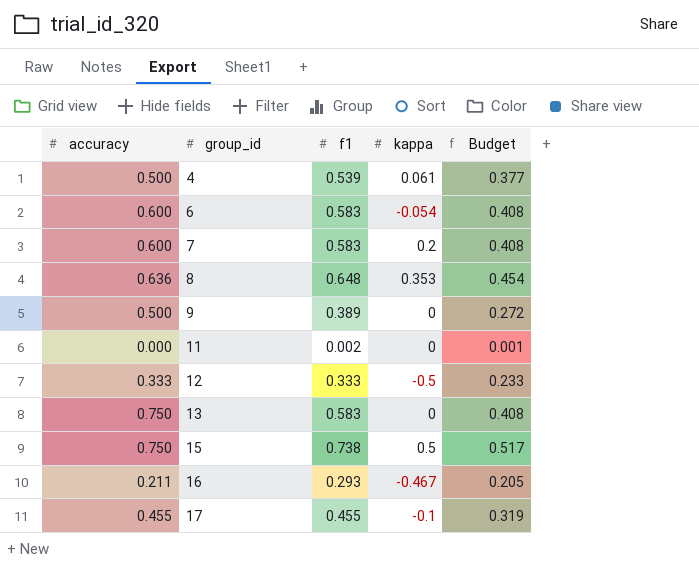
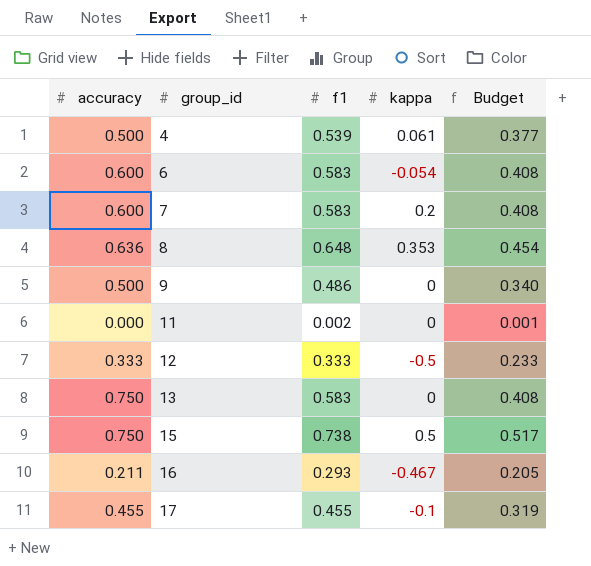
9 | f1: 0.389 -> 0.486
9 | Budget: 0.272 -> 0.340

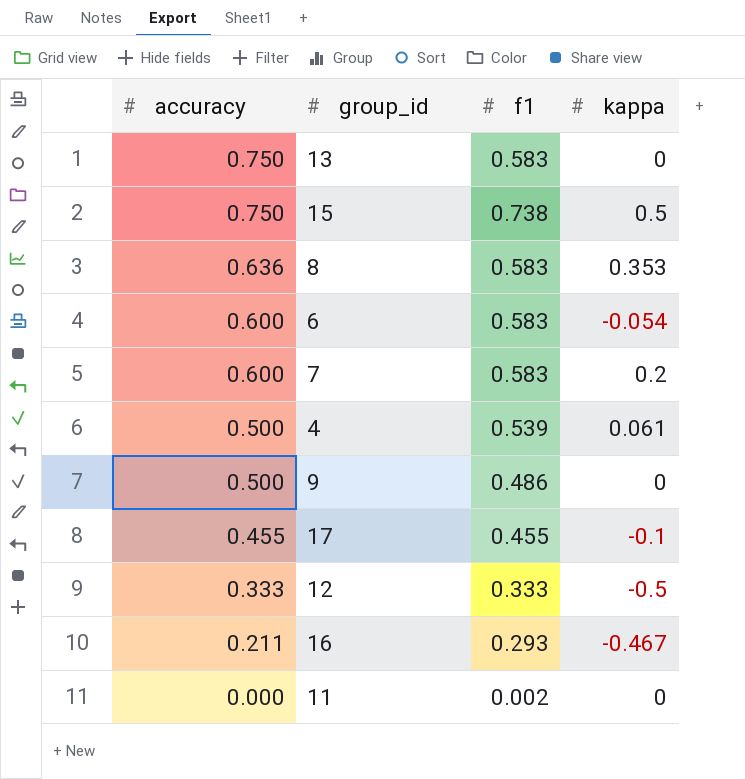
row order: group_id ascending -> accuracy descending
column Budget | formula: [f1] * 0.7 -> none
8 | f1: 0.648 -> 0.583

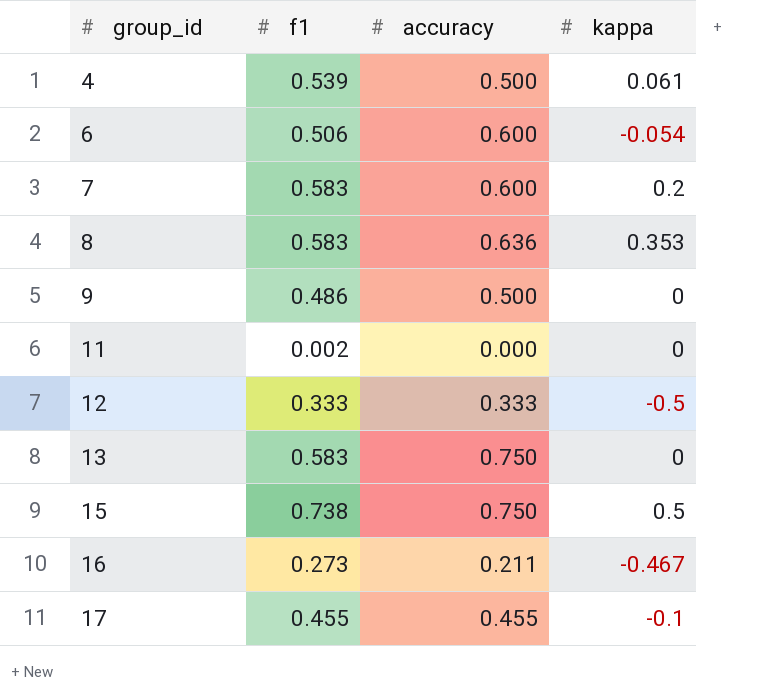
row order: accuracy descending -> group_id ascending
column accuracy | position: 1 -> 3
6 | f1: 0.583 -> 0.506
16 | f1: 0.293 -> 0.273

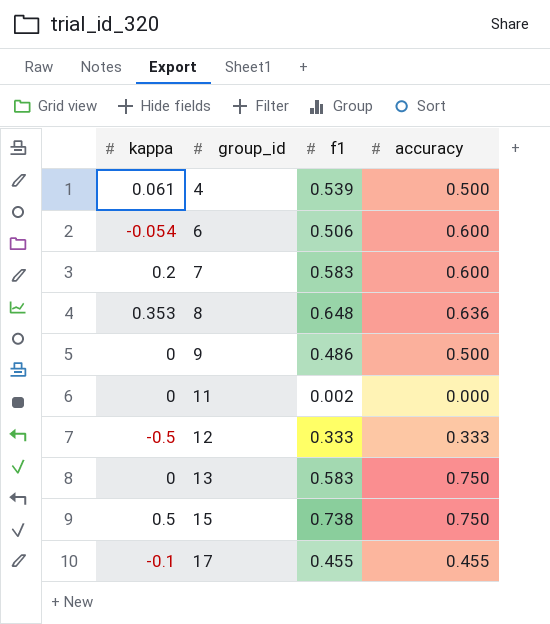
column kappa | position: 4 -> 1
row 16: 0.273 | 0.211 | -0.467 -> none
8 | f1: 0.583 -> 0.648

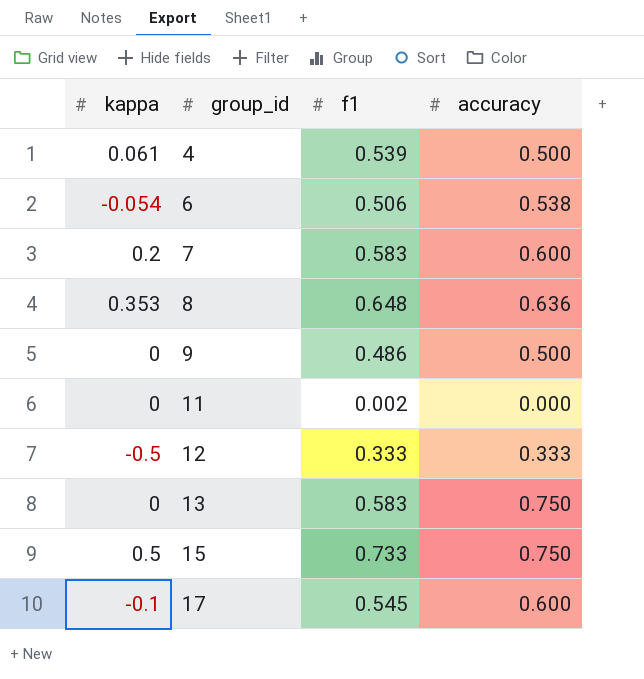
6 | accuracy: 0.600 -> 0.538
15 | f1: 0.738 -> 0.733
17 | f1: 0.455 -> 0.545
17 | accuracy: 0.455 -> 0.600

